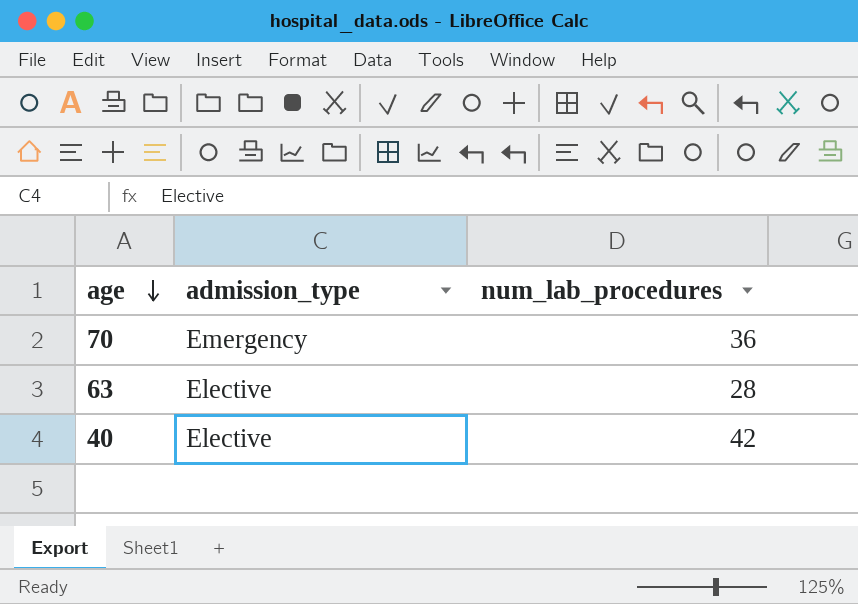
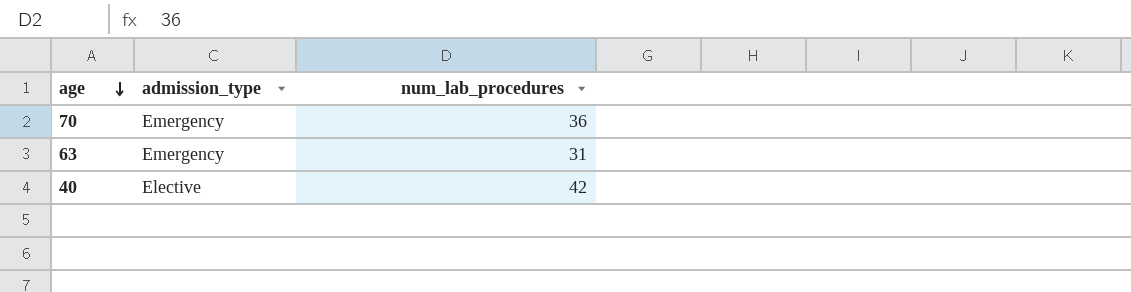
63 | admission_type: Elective -> Emergency
63 | num_lab_procedures: 28 -> 31

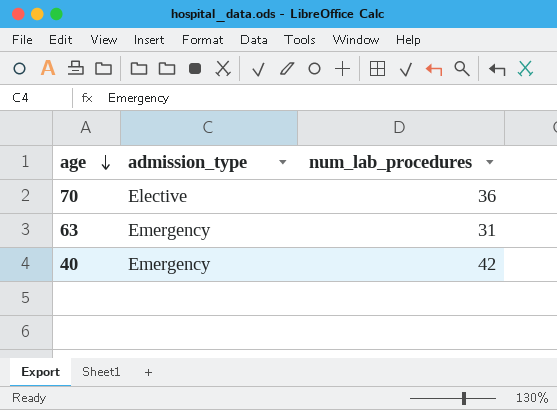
70 | admission_type: Emergency -> Elective
40 | admission_type: Elective -> Emergency

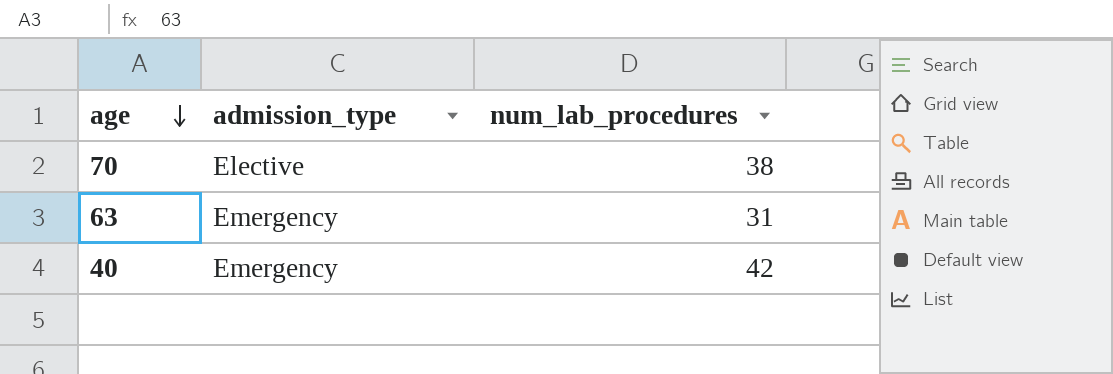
70 | num_lab_procedures: 36 -> 38

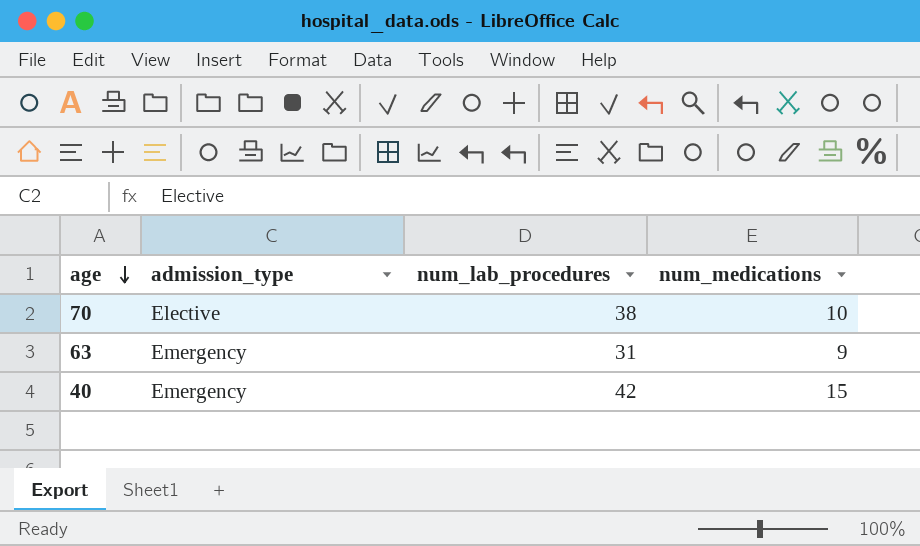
column num_medications | position: none -> 4

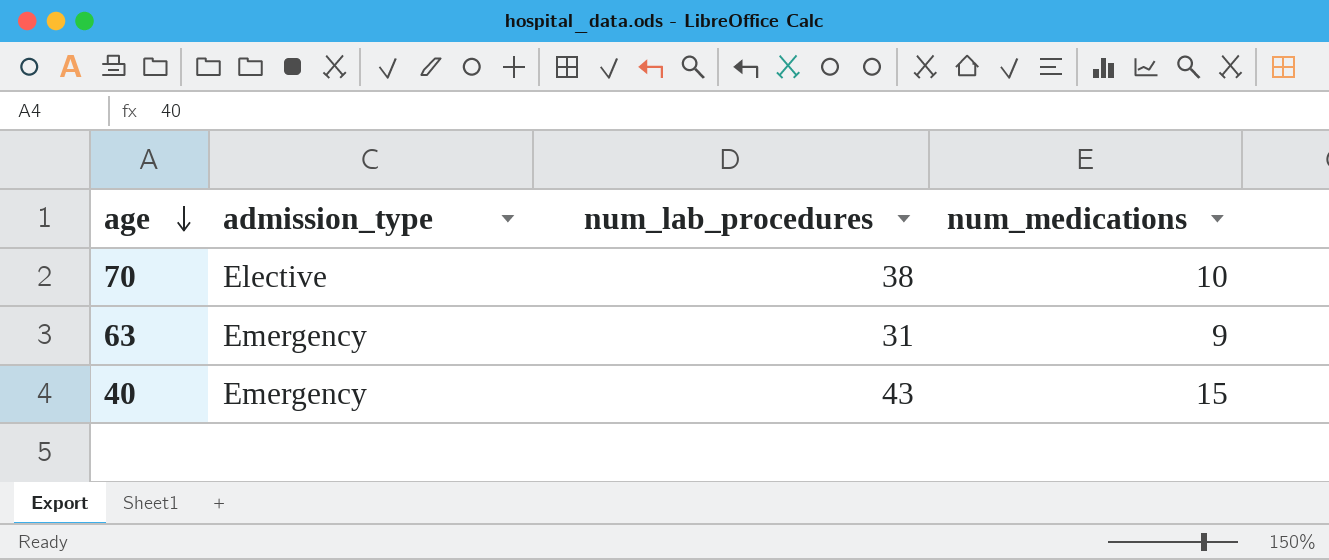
40 | num_lab_procedures: 42 -> 43

